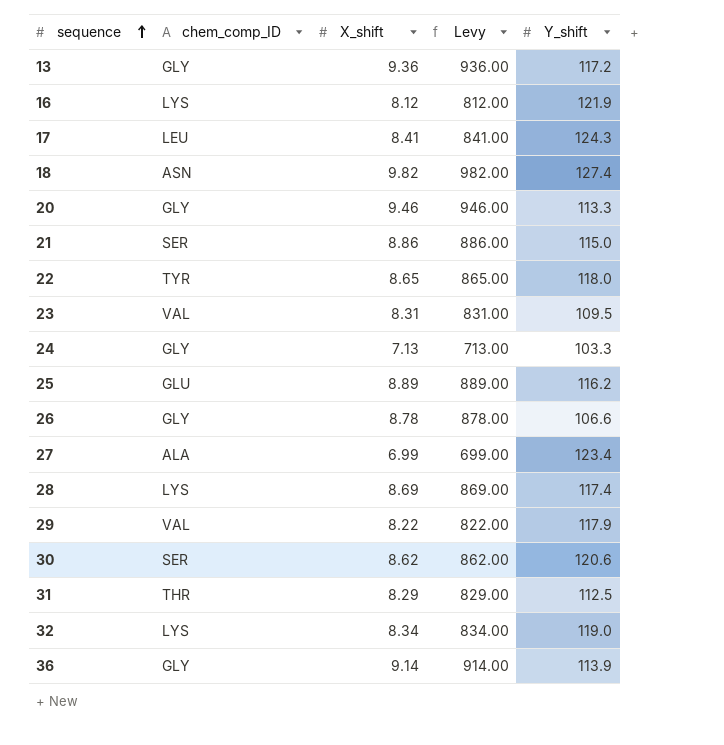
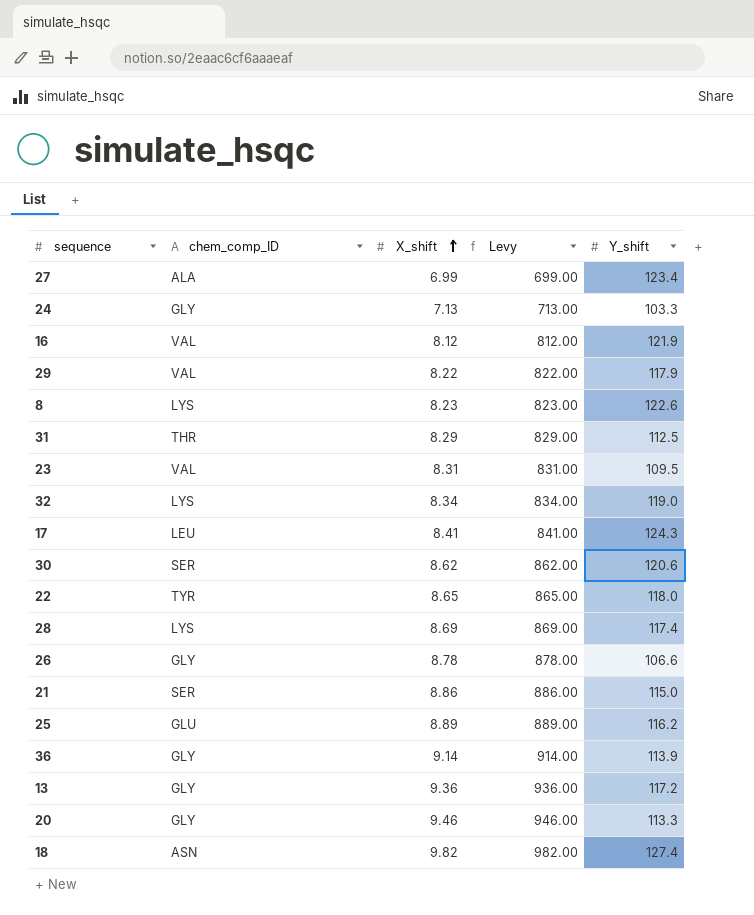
row order: sequence ascending -> X_shift ascending
16 | chem_comp_ID: LYS -> VAL
row 8: none -> LYS | 8.23 | 823.00 | 122.6

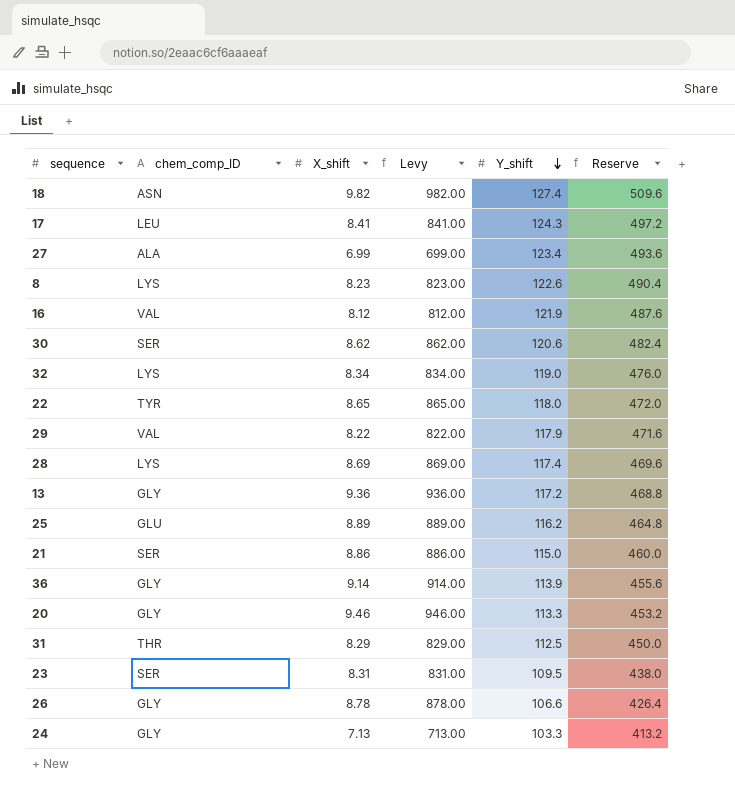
row order: X_shift ascending -> Y_shift descending
column Reserve | formula: none -> [Y_shift] * 4
23 | chem_comp_ID: VAL -> SER

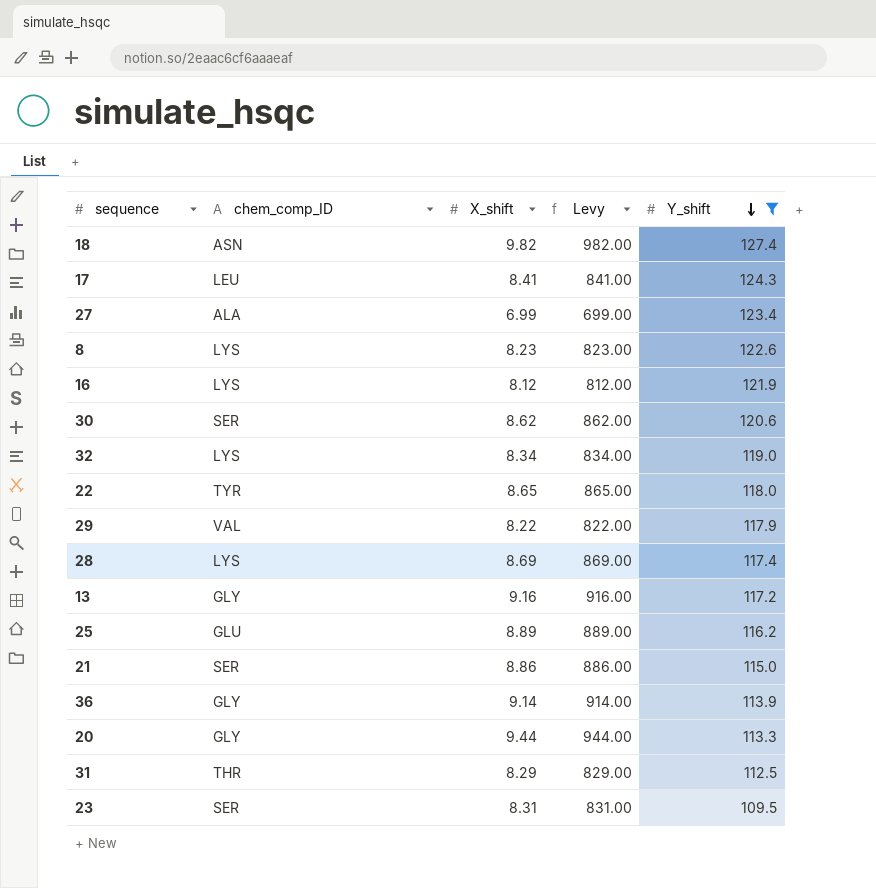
filter: none -> Y_shift >= 109.5
column Reserve | formula: [Y_shift] * 4 -> none
16 | chem_comp_ID: VAL -> LYS
13 | X_shift: 9.36 -> 9.16
13 | Levy: 936.00 -> 916.00
20 | X_shift: 9.46 -> 9.44
20 | Levy: 946.00 -> 944.00

